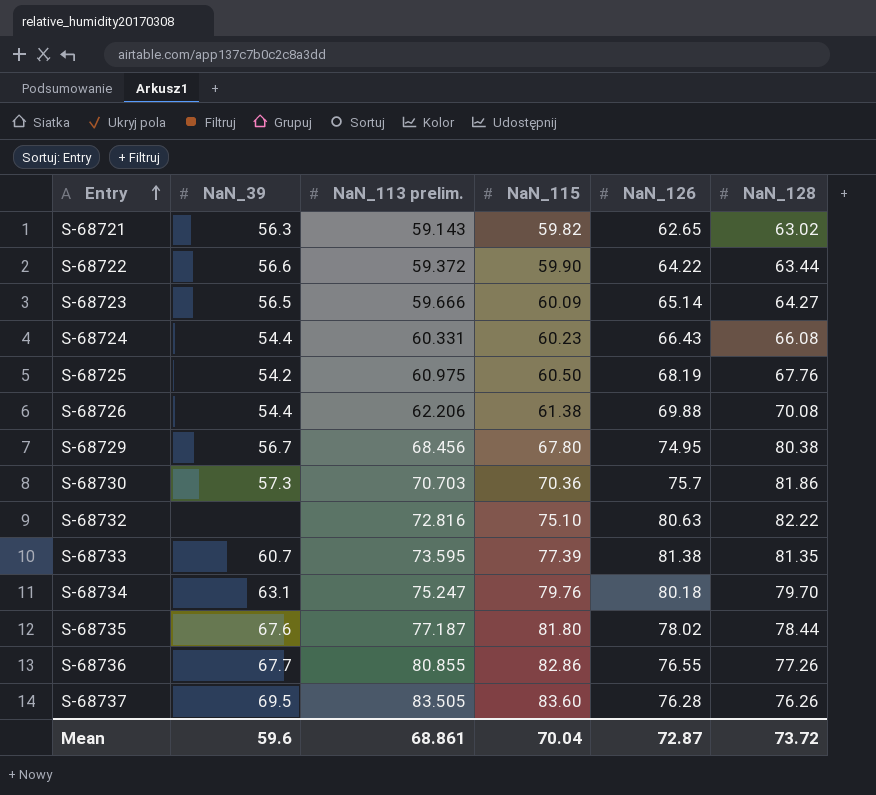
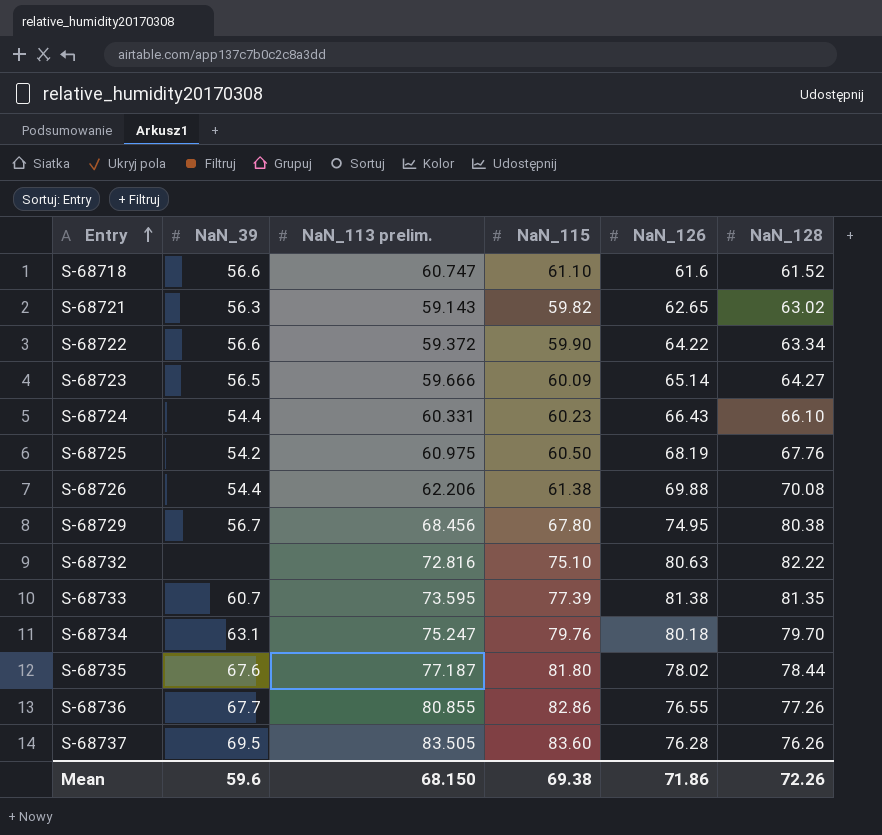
row S-68730: 57.3 | 70.703 | 70.36 | 75.7 | 81.86 -> none
row S-68718: none -> 56.6 | 60.747 | 61.10 | 61.6 | 61.52
S-68722 | NaN_128: 63.44 -> 63.34
S-68724 | NaN_128: 66.08 -> 66.10
Mean | NaN_113 prelim.: 68.861 -> 68.150
Mean | NaN_115: 70.04 -> 69.38
Mean | NaN_126: 72.87 -> 71.86
Mean | NaN_128: 73.72 -> 72.26

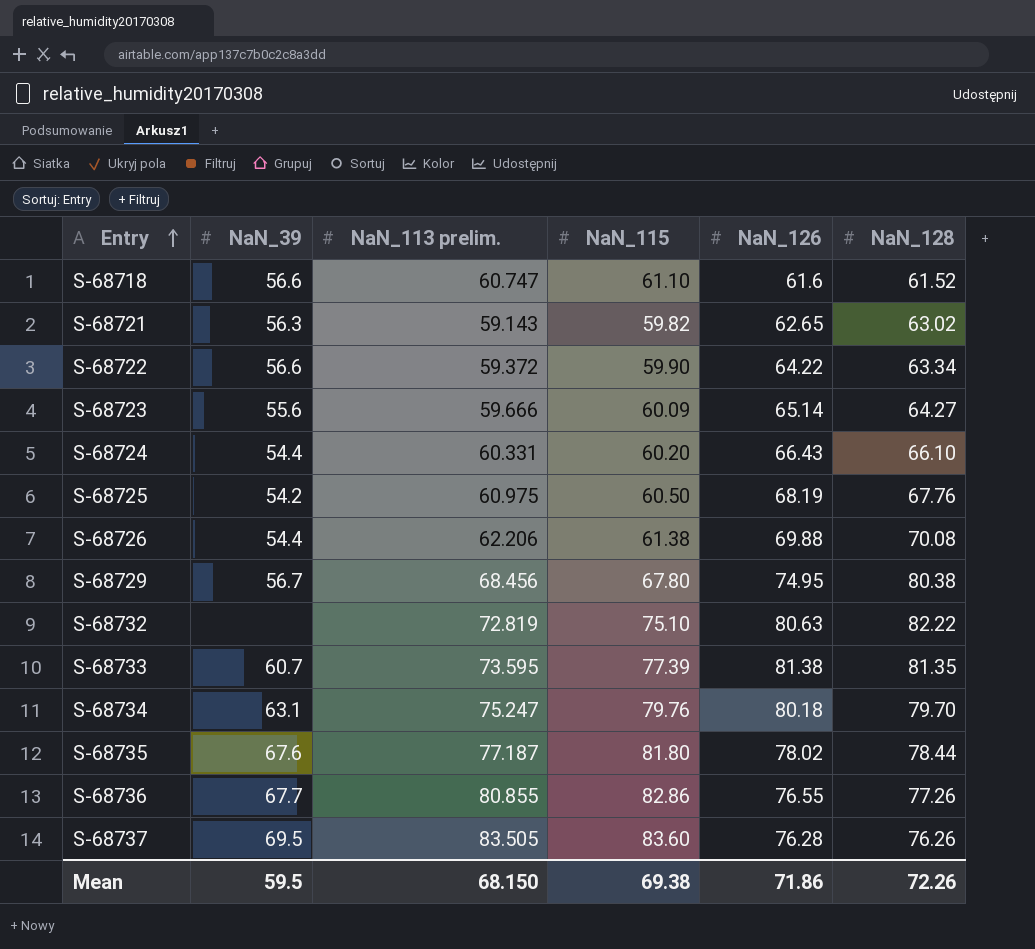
S-68723 | NaN_39: 56.5 -> 55.6
S-68724 | NaN_115: 60.23 -> 60.20
S-68732 | NaN_113 prelim.: 72.816 -> 72.819
Mean | NaN_39: 59.6 -> 59.5

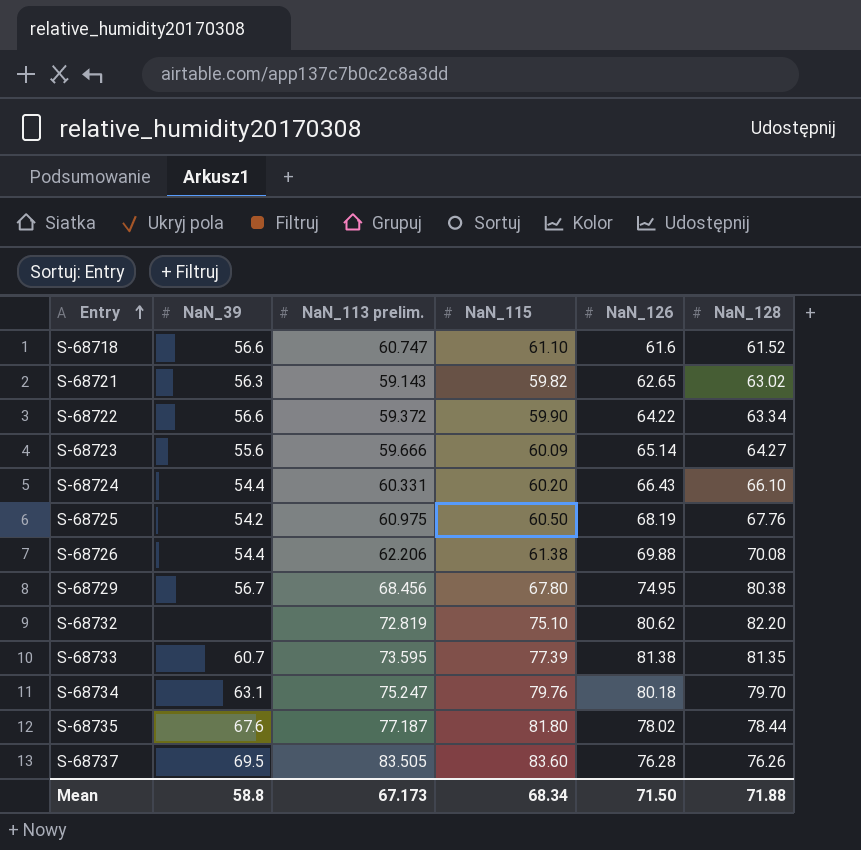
row S-68736: 67.7 | 80.855 | 82.86 | 76.55 | 77.26 -> none
S-68732 | NaN_126: 80.63 -> 80.62
S-68732 | NaN_128: 82.22 -> 82.20
Mean | NaN_39: 59.5 -> 58.8
Mean | NaN_113 prelim.: 68.150 -> 67.173
Mean | NaN_115: 69.38 -> 68.34
Mean | NaN_126: 71.86 -> 71.50
Mean | NaN_128: 72.26 -> 71.88

